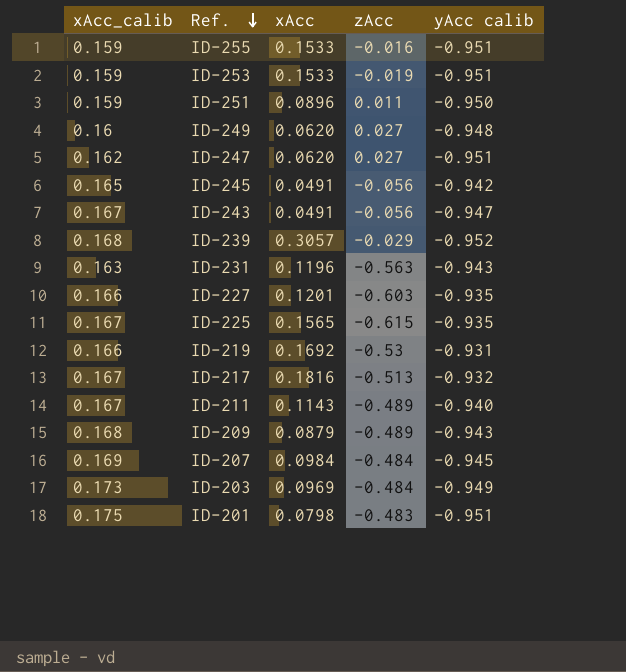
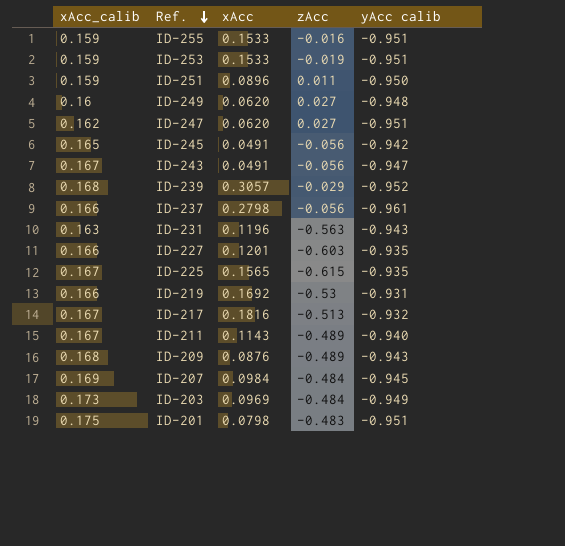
row ID-237: none -> 0.166 | 0.2798 | -0.056 | -0.961
ID-209 | xAcc: 0.0879 -> 0.0876

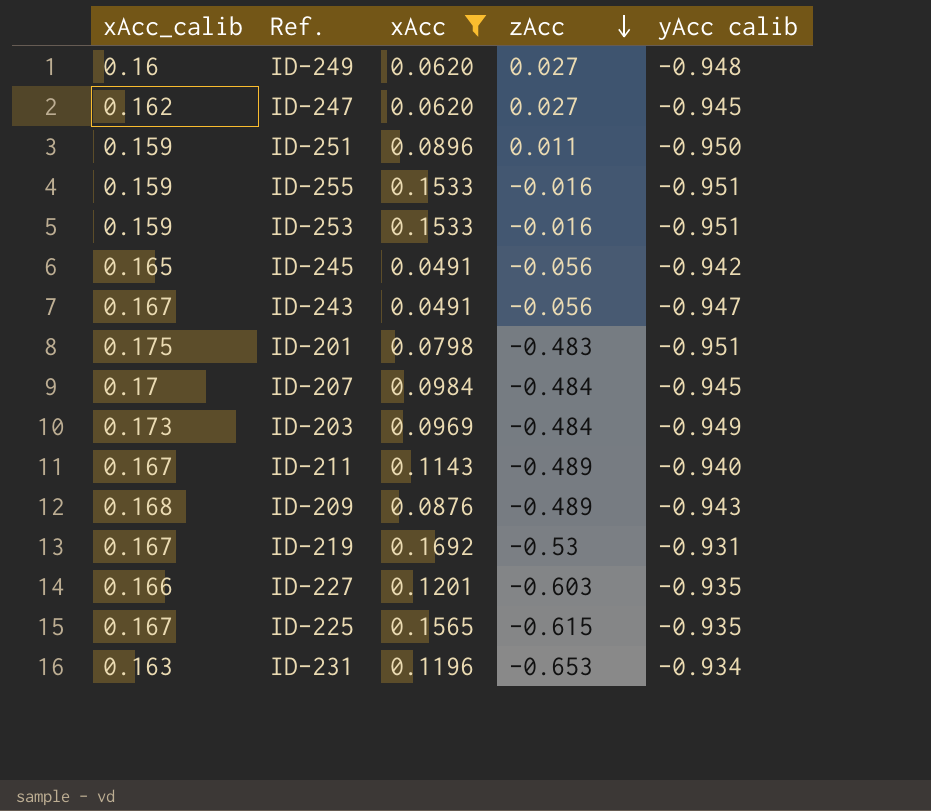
filter: none -> xAcc <= 0.1692
row order: Ref. descending -> zAcc descending
ID-247 | yAcc calib: -0.951 -> -0.945
ID-253 | zAcc: -0.019 -> -0.016
ID-207 | xAcc_calib: 0.169 -> 0.17
ID-219 | xAcc_calib: 0.166 -> 0.167
ID-231 | zAcc: -0.563 -> -0.653
ID-231 | yAcc calib: -0.943 -> -0.934

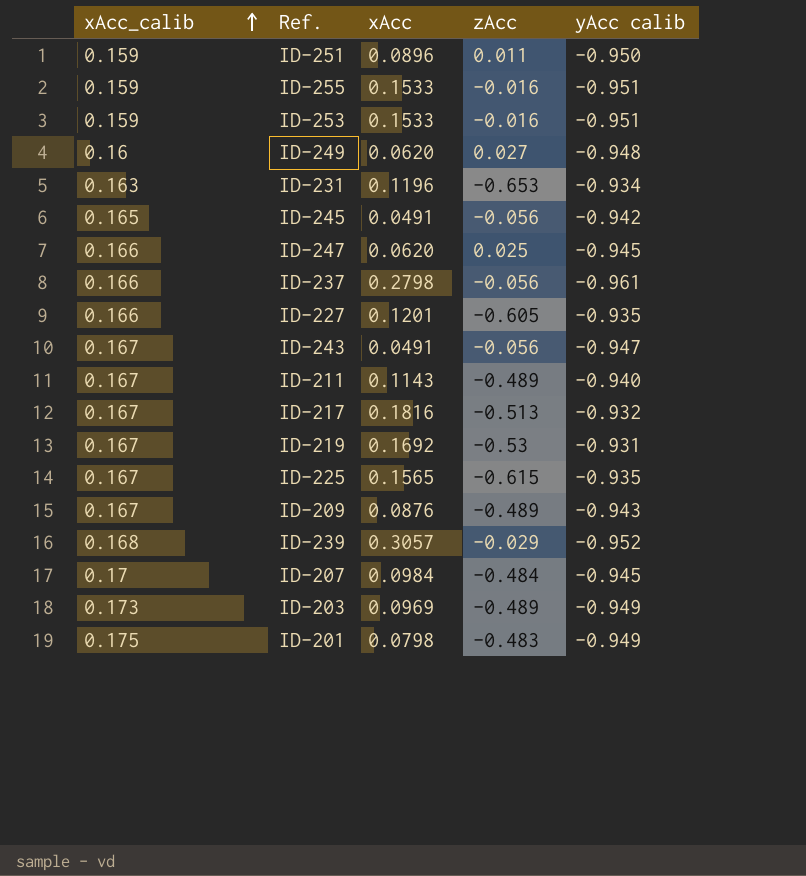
filter: xAcc <= 0.1692 -> none
row order: zAcc descending -> xAcc_calib ascending
ID-247 | xAcc_calib: 0.162 -> 0.166
ID-247 | zAcc: 0.027 -> 0.025
ID-227 | zAcc: -0.603 -> -0.605
ID-209 | xAcc_calib: 0.168 -> 0.167
ID-203 | zAcc: -0.484 -> -0.489
ID-201 | yAcc calib: -0.951 -> -0.949

